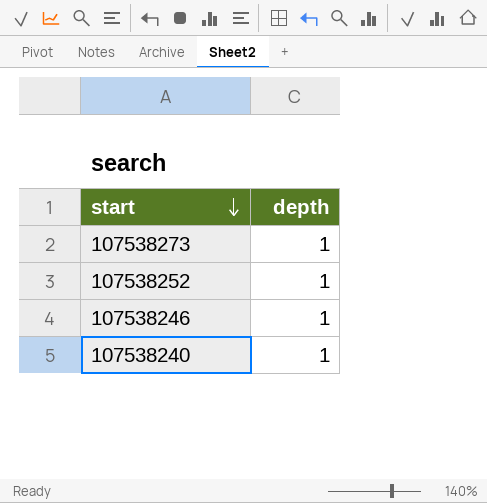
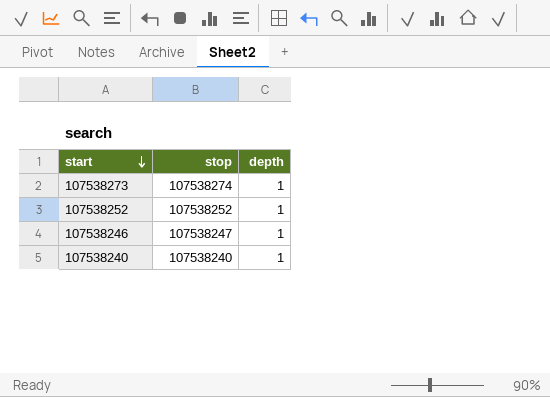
column stop | position: none -> 2

